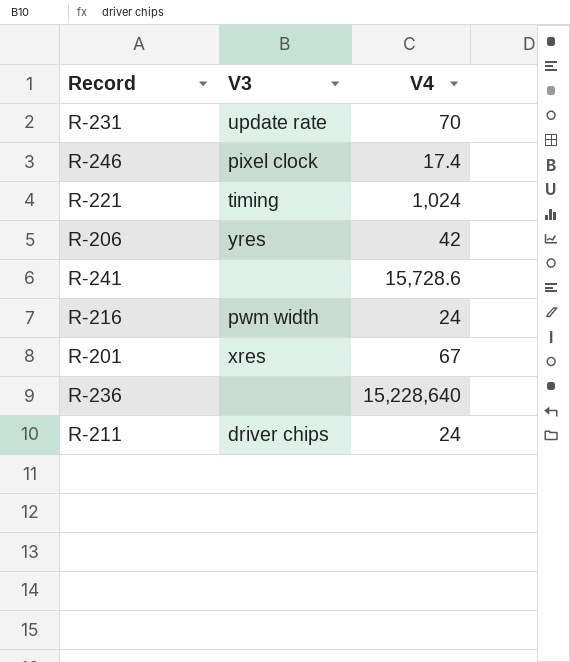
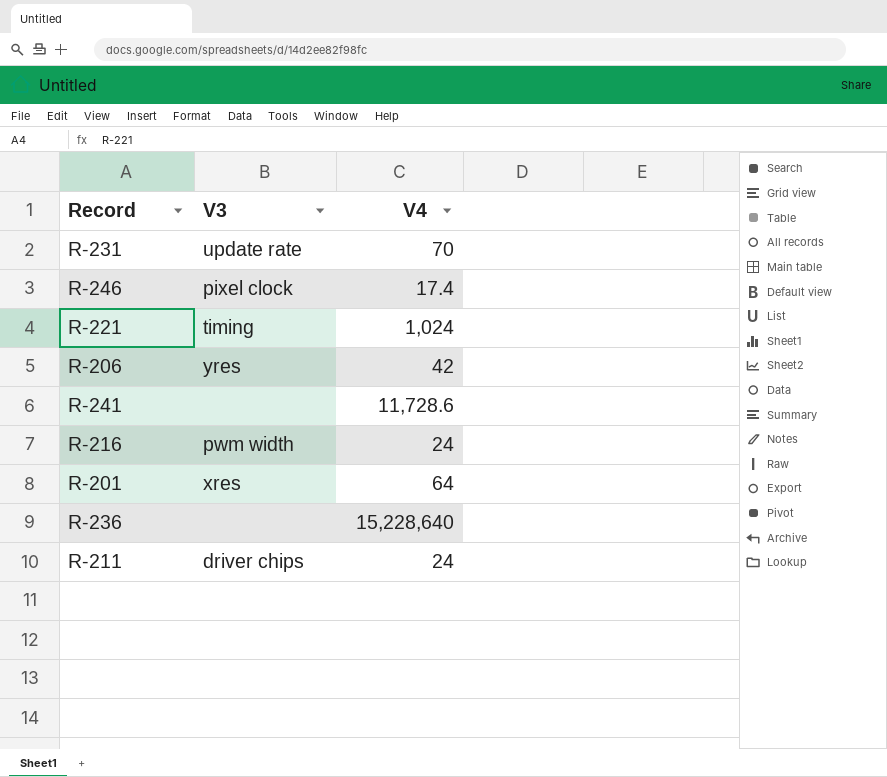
R-241 | V4: 15,728.6 -> 11,728.6
R-201 | V4: 67 -> 64

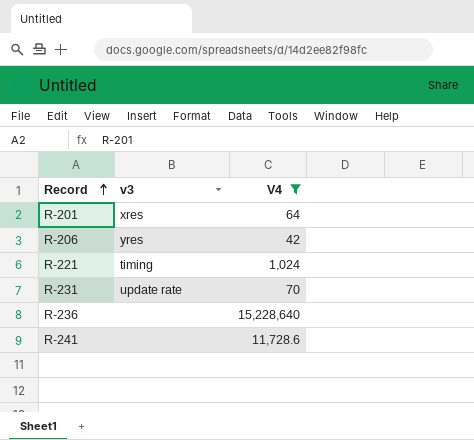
filter: none -> V4 >= 42
row order: none -> Record ascending
column name: V3 -> v3

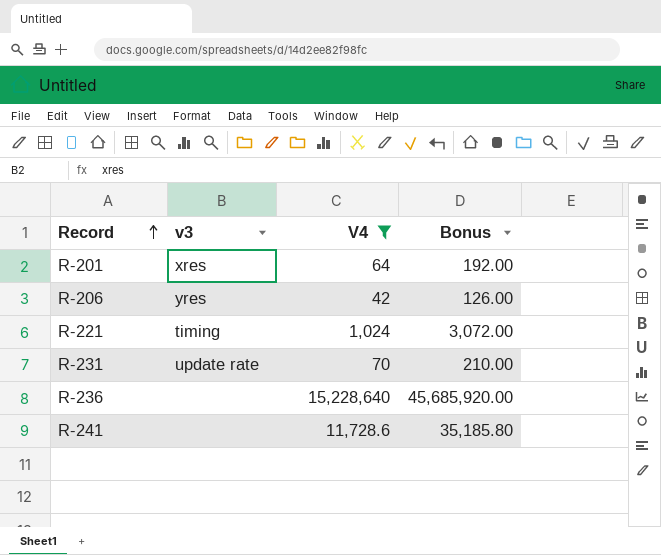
column Bonus | formula: none -> [V4] * 3

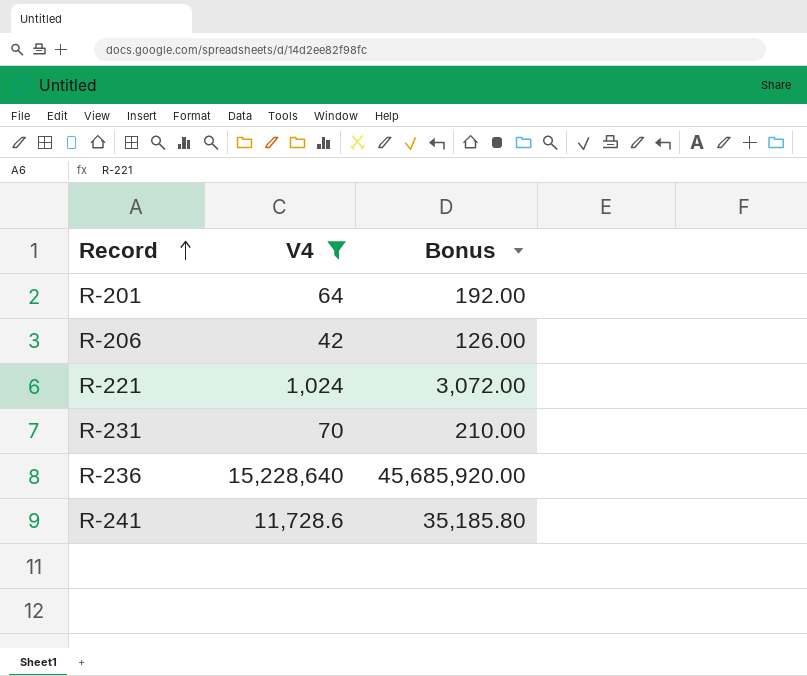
column v3 | position: 2 -> none

